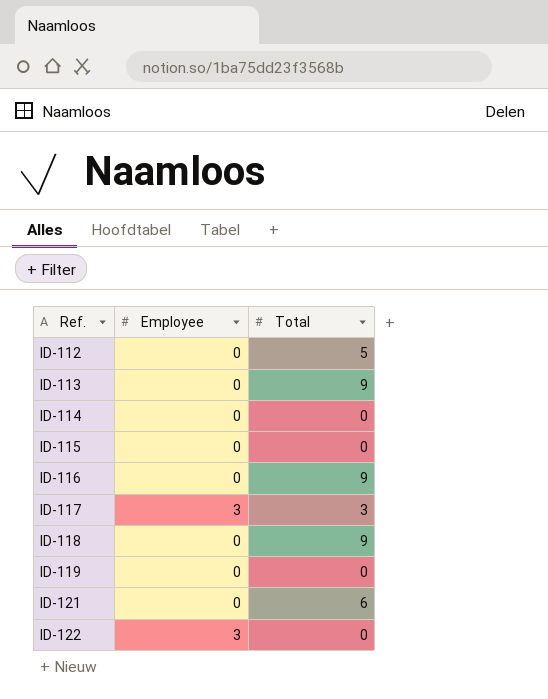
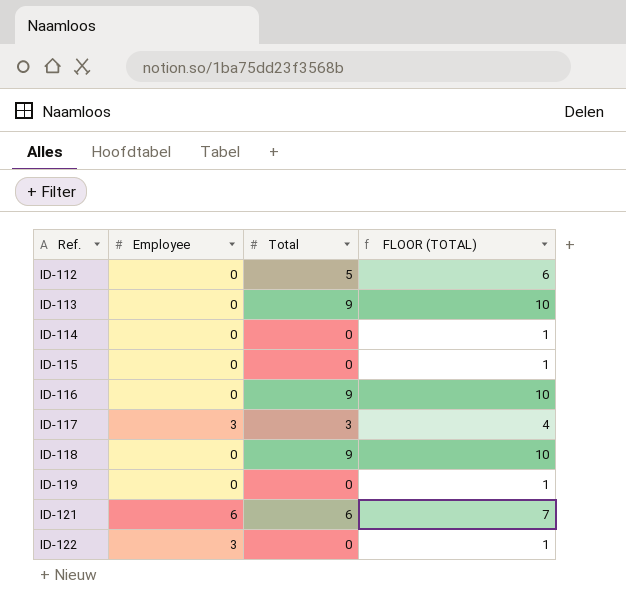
column FLOOR (TOTAL) | formula: none -> [Total] + 1
ID-121 | Employee: 0 -> 6

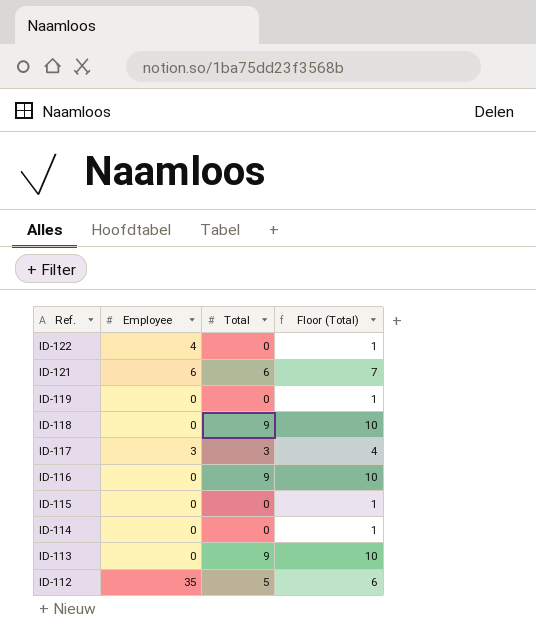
row order: Ref. ascending -> Ref. descending
column name: FLOOR (TOTAL) -> Floor (Total)
ID-122 | Employee: 3 -> 4
ID-112 | Employee: 0 -> 35

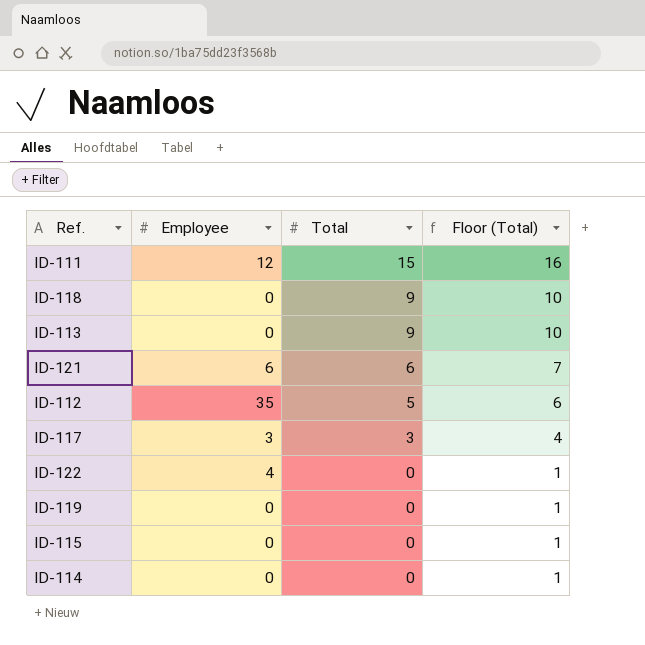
row order: Ref. descending -> Total descending
row ID-116: 0 | 9 | 10 -> none
row ID-111: none -> 12 | 15 | 16

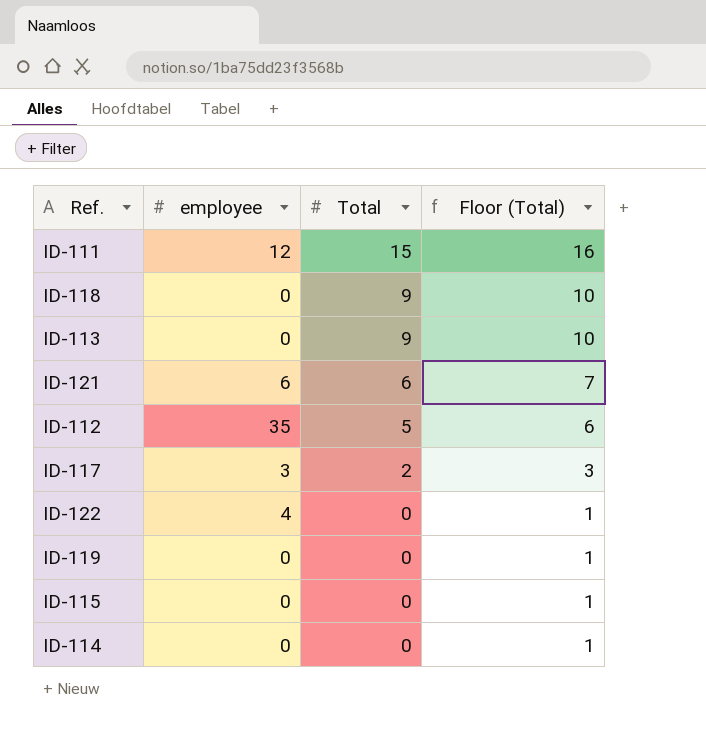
column name: Employee -> employee
ID-117 | Total: 3 -> 2
ID-117 | Floor (Total): 4 -> 3

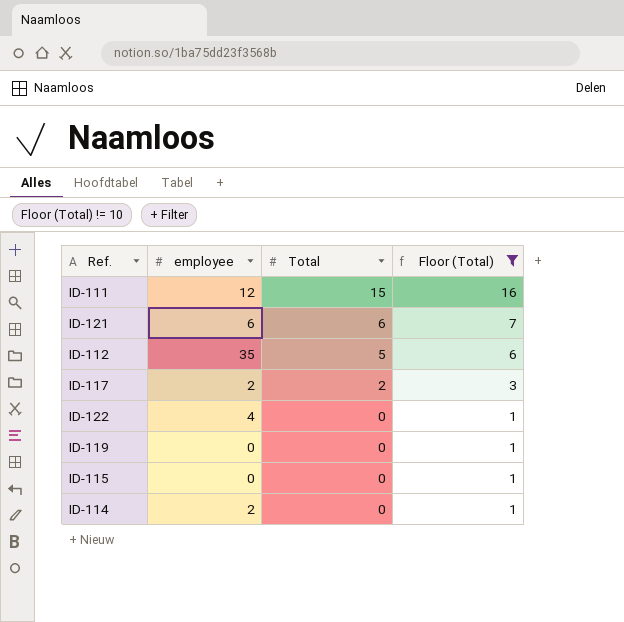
filter: none -> Floor (Total) != 10
ID-117 | employee: 3 -> 2
ID-114 | employee: 0 -> 2

